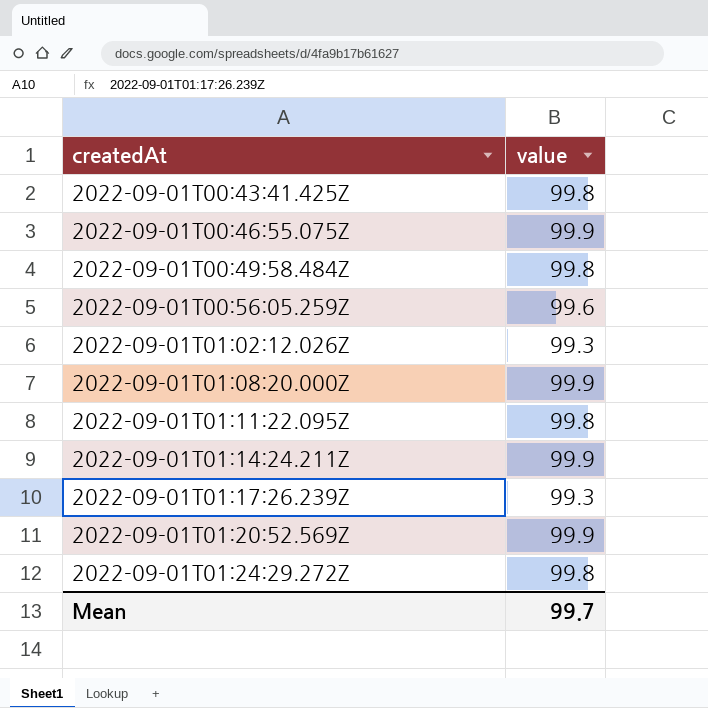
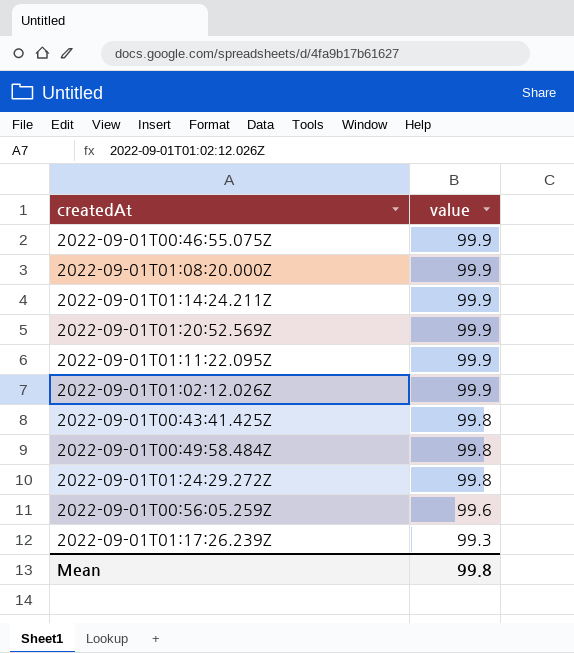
row order: createdAt ascending -> value descending
2022-09-01T01:11:22.095Z | value: 99.8 -> 99.9
2022-09-01T01:02:12.026Z | value: 99.3 -> 99.9
Mean | value: 99.7 -> 99.8

